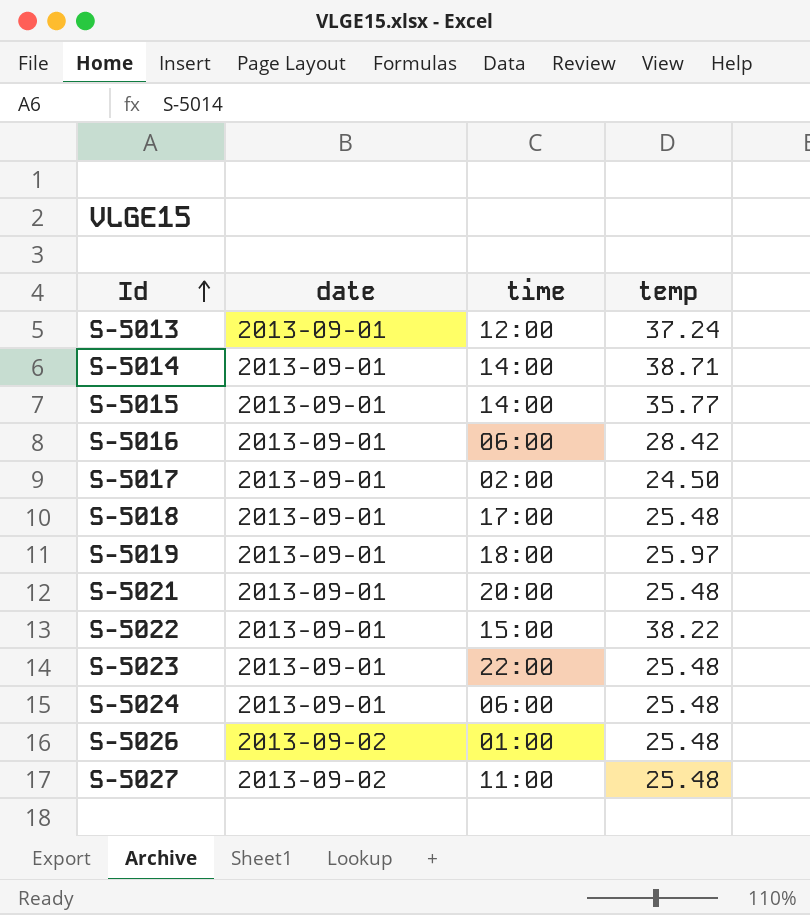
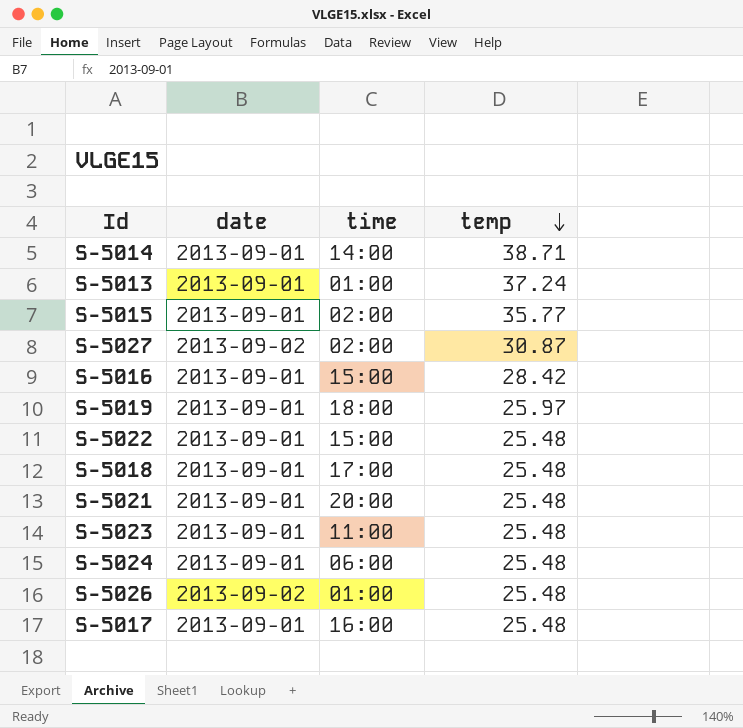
row order: Id ascending -> temp descending
S-5013 | time: 12:00 -> 01:00
S-5015 | time: 14:00 -> 02:00
S-5027 | time: 11:00 -> 02:00
S-5027 | temp: 25.48 -> 30.87
S-5016 | time: 06:00 -> 15:00
S-5022 | temp: 38.22 -> 25.48
S-5023 | time: 22:00 -> 11:00
S-5017 | time: 02:00 -> 16:00
S-5017 | temp: 24.50 -> 25.48

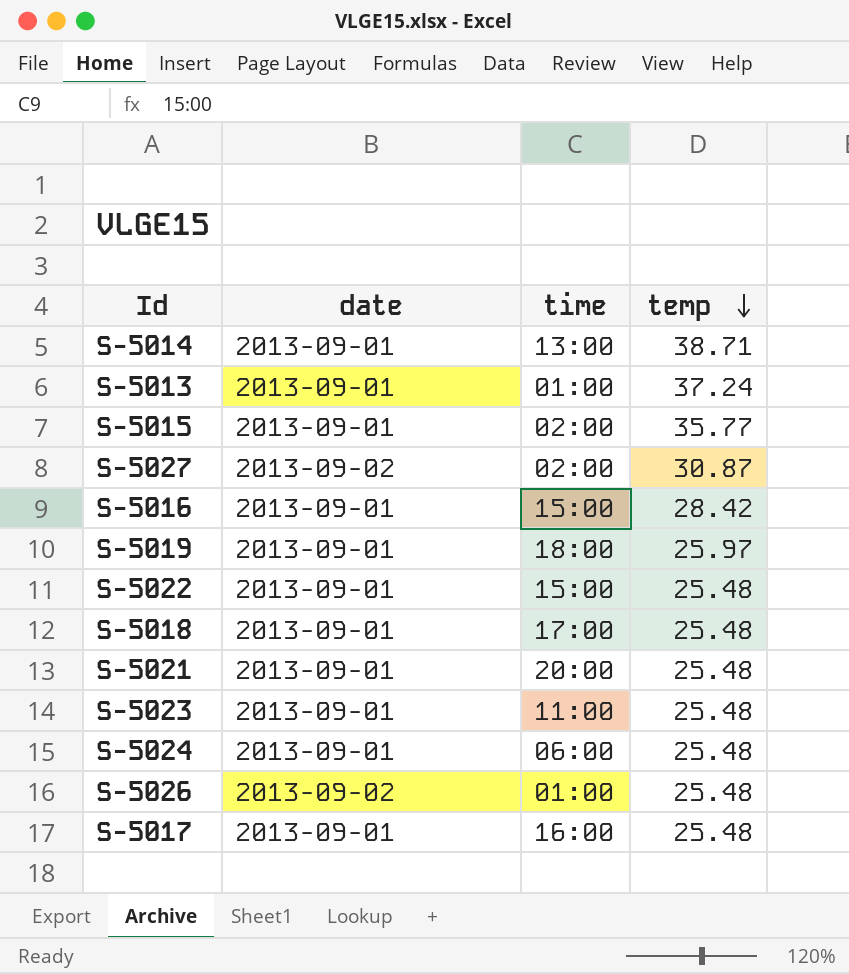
S-5014 | time: 14:00 -> 13:00

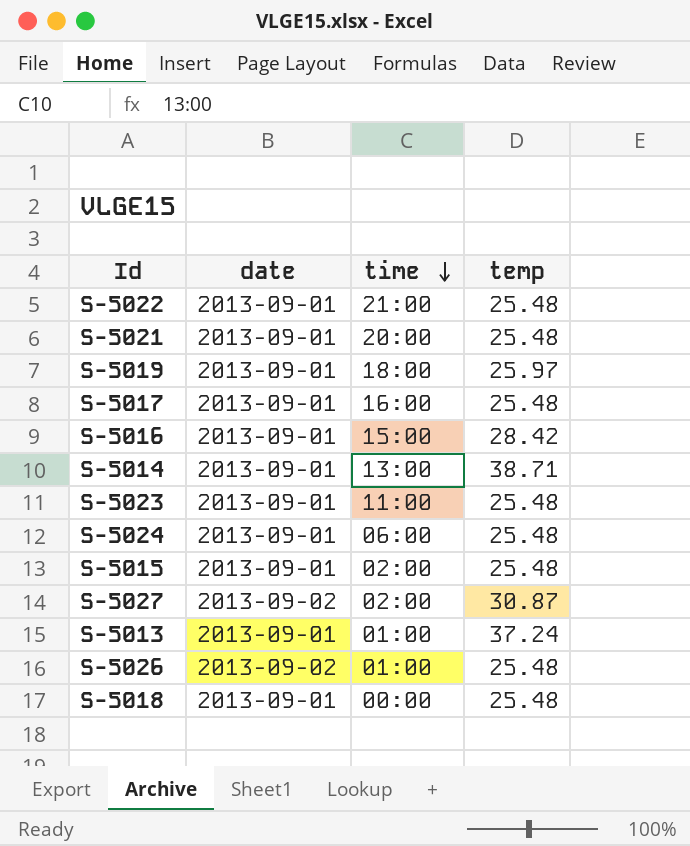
row order: temp descending -> time descending
S-5022 | time: 15:00 -> 21:00
S-5015 | temp: 35.77 -> 25.48
S-5018 | time: 17:00 -> 00:00

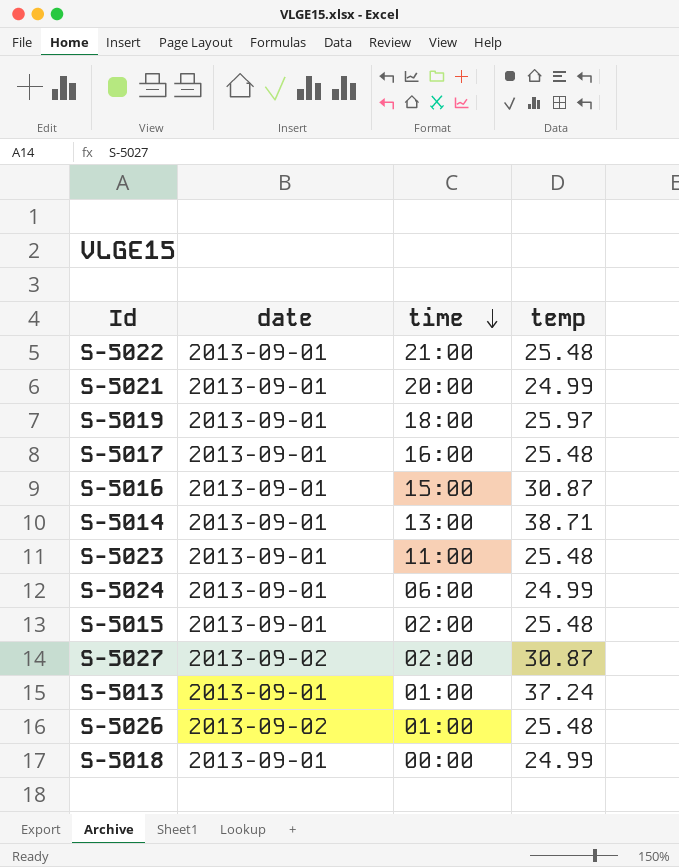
S-5021 | temp: 25.48 -> 24.99
S-5016 | temp: 28.42 -> 30.87
S-5024 | temp: 25.48 -> 24.99
S-5018 | temp: 25.48 -> 24.99

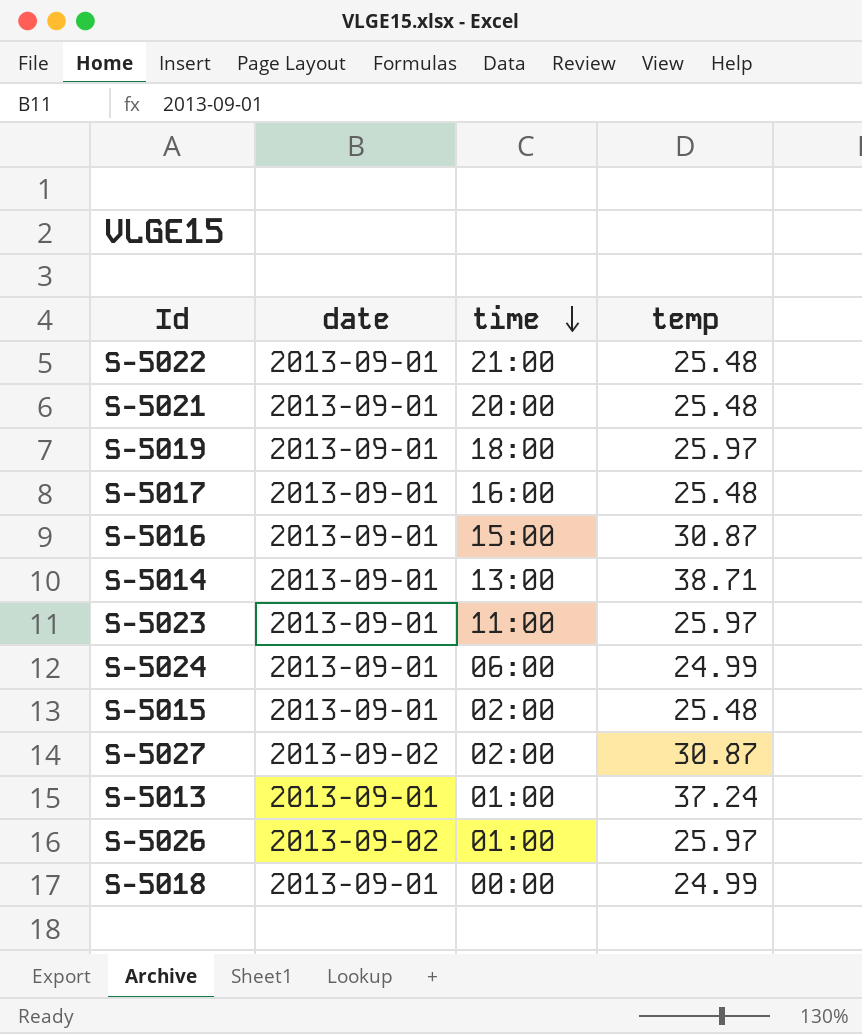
S-5021 | temp: 24.99 -> 25.48
S-5023 | temp: 25.48 -> 25.97
S-5026 | temp: 25.48 -> 25.97

